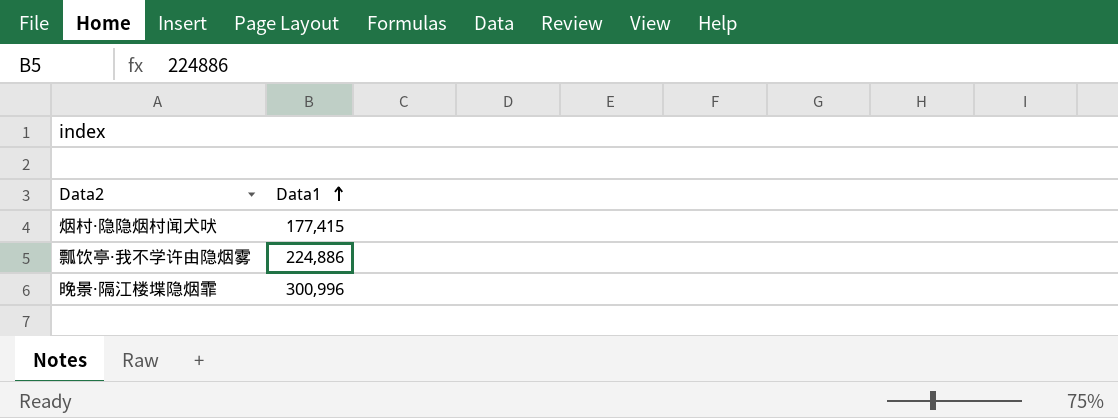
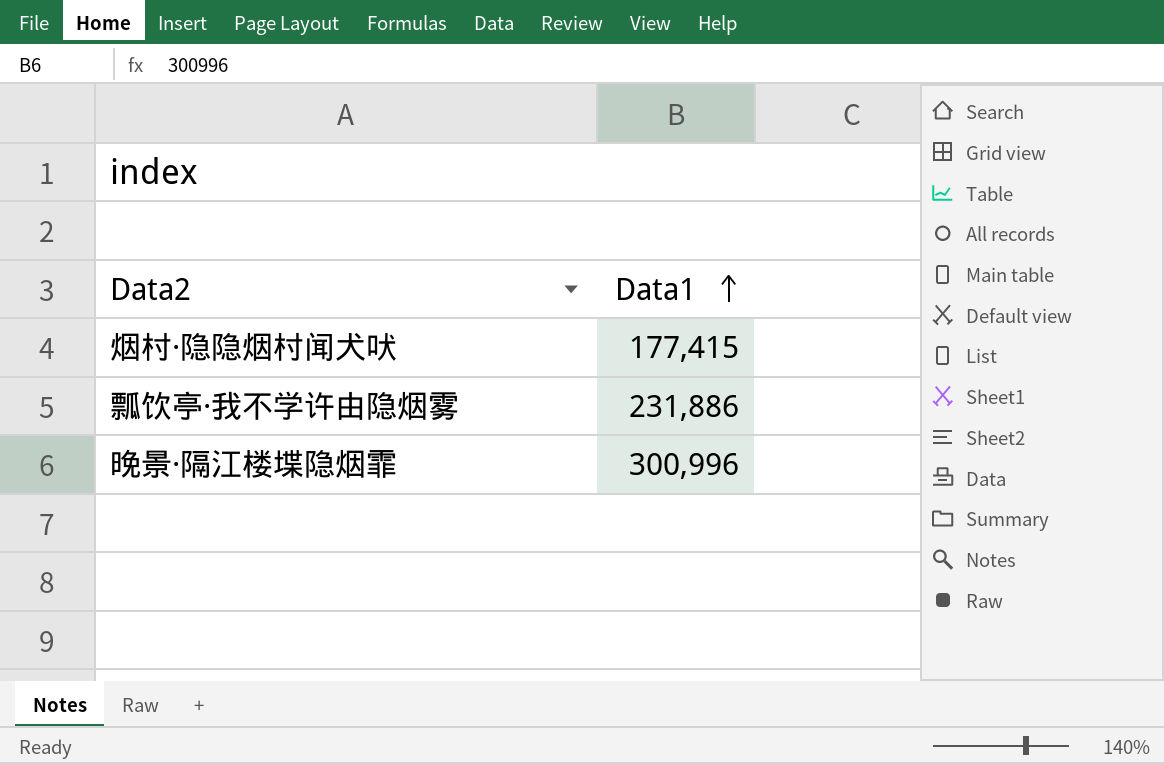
瓢饮亭·我不学许由隐烟雾 | Data1: 224,886 -> 231,886

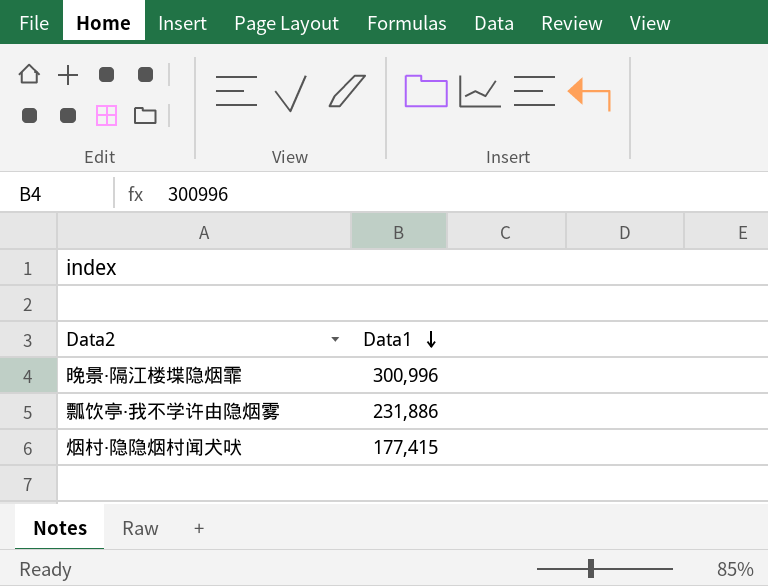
row order: Data1 ascending -> Data1 descending

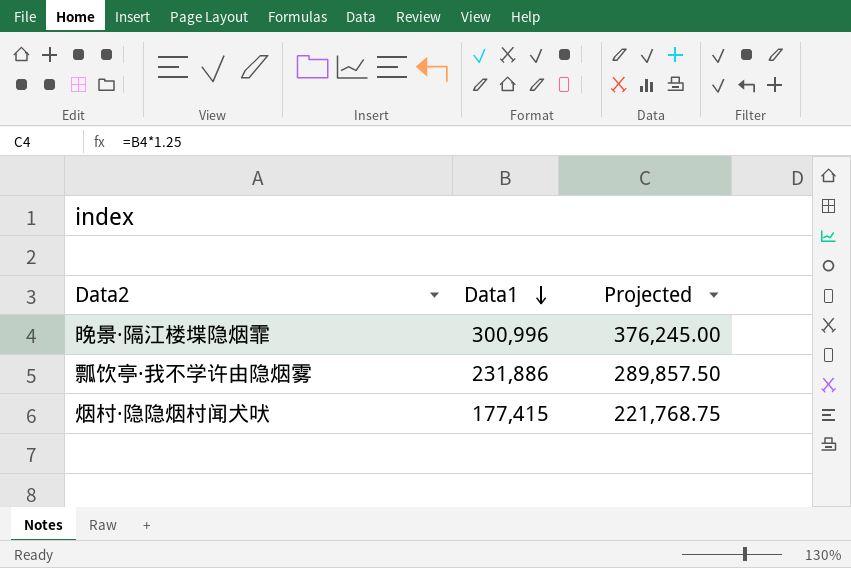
column Projected | formula: none -> [Data1] * 1.25

